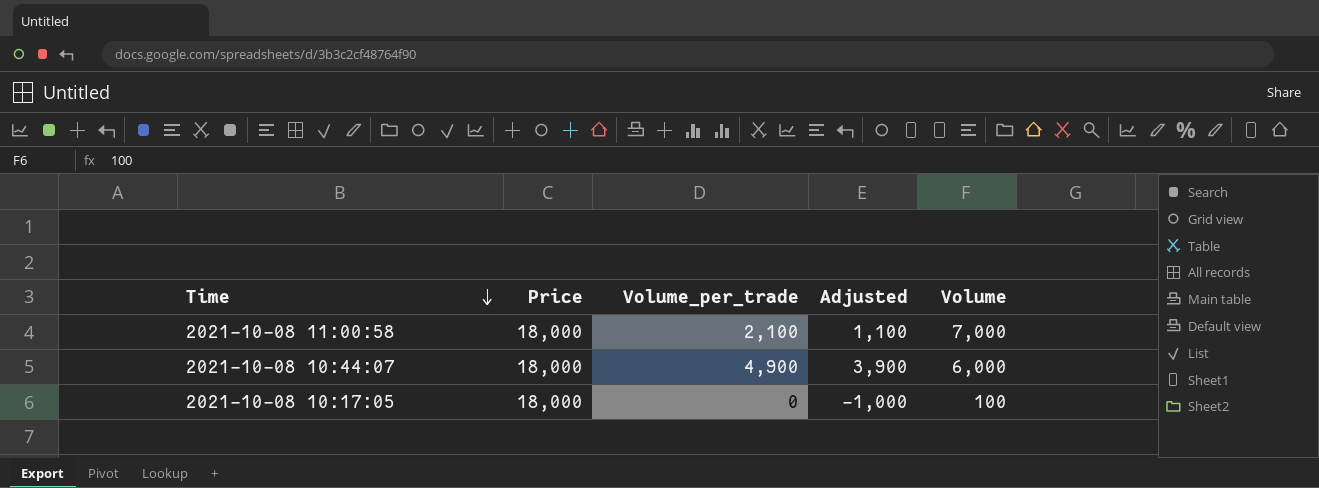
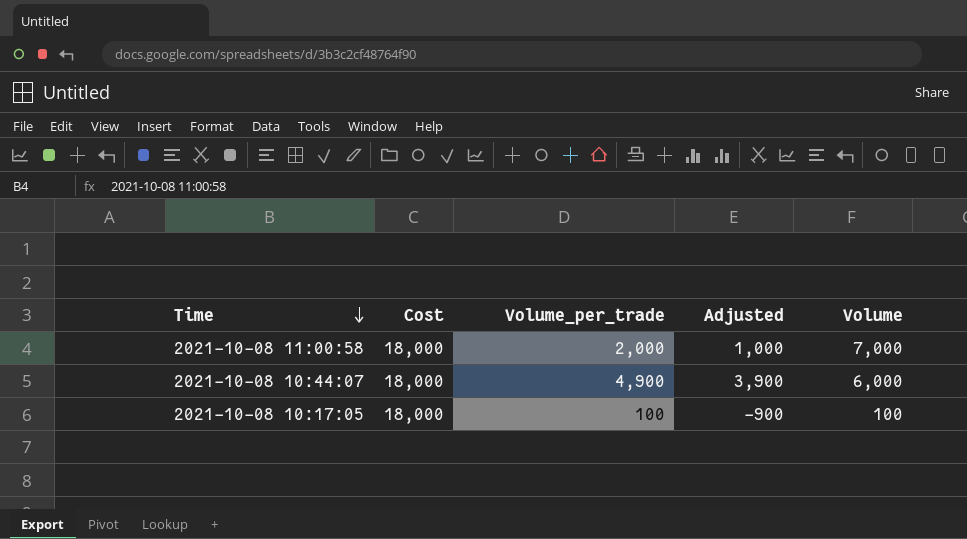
column name: Price -> Cost
2021-10-08 11:00:58 | Volume_per_trade: 2,100 -> 2,000
2021-10-08 11:00:58 | Adjusted: 1,100 -> 1,000
2021-10-08 10:17:05 | Volume_per_trade: 0 -> 100
2021-10-08 10:17:05 | Adjusted: -1,000 -> -900

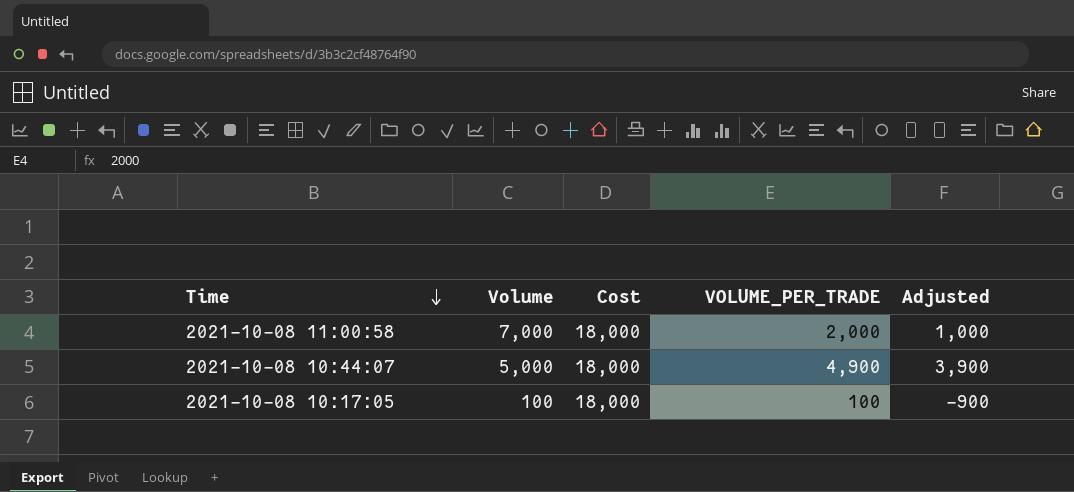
column Volume | position: 5 -> 2
column name: Volume_per_trade -> VOLUME_PER_TRADE
2021-10-08 10:44:07 | Volume: 6,000 -> 5,000

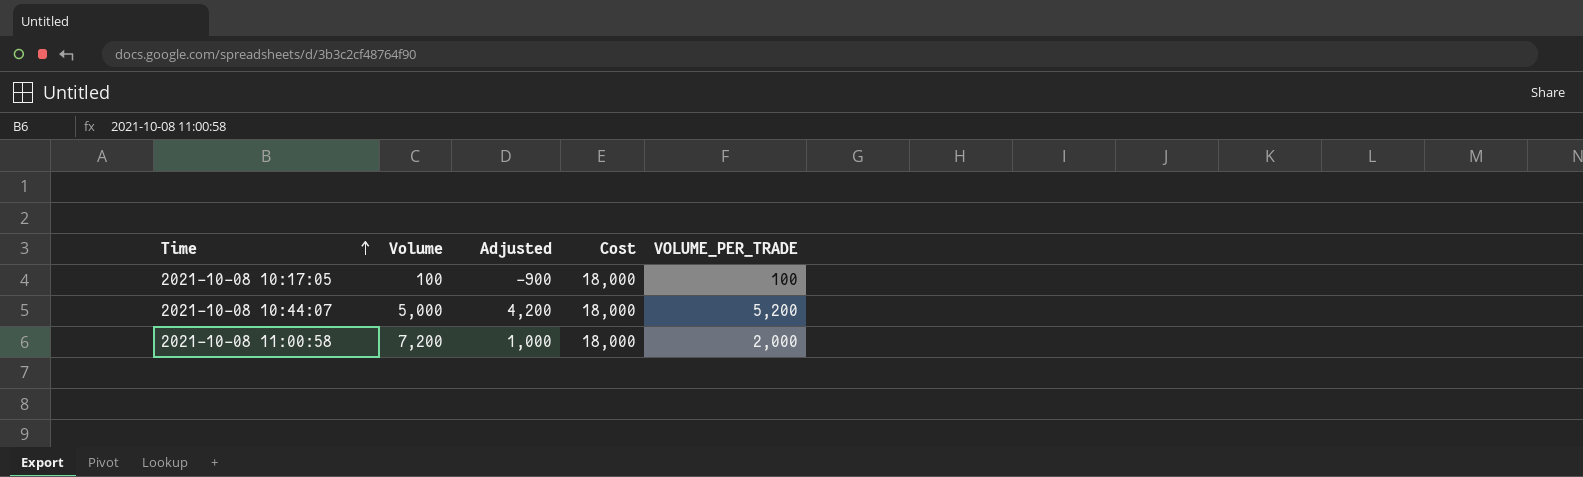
row order: Time descending -> Time ascending
column Adjusted | position: 5 -> 3
2021-10-08 10:44:07 | Adjusted: 3,900 -> 4,200
2021-10-08 10:44:07 | VOLUME_PER_TRADE: 4,900 -> 5,200
2021-10-08 11:00:58 | Volume: 7,000 -> 7,200

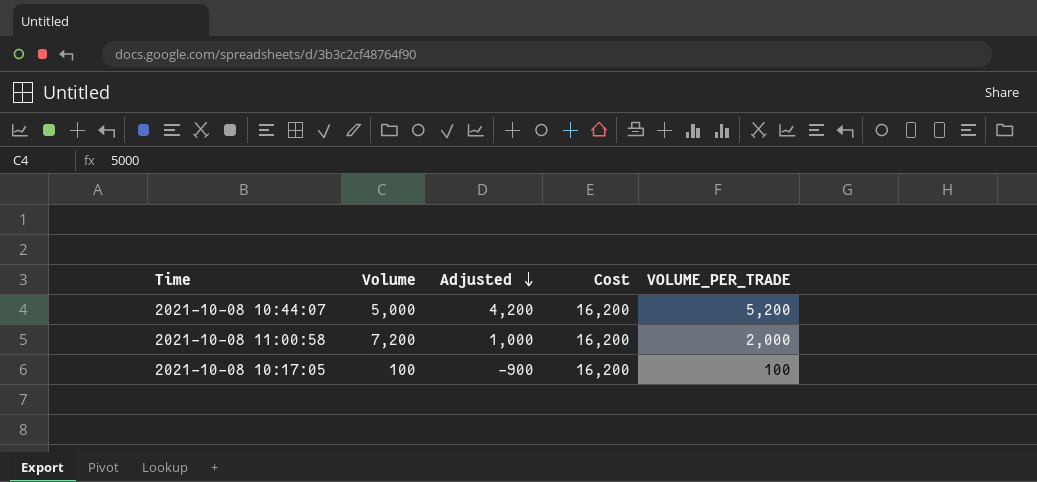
row order: Time ascending -> Adjusted descending
2021-10-08 10:44:07 | Cost: 18,000 -> 16,200
2021-10-08 11:00:58 | Cost: 18,000 -> 16,200
2021-10-08 10:17:05 | Cost: 18,000 -> 16,200

